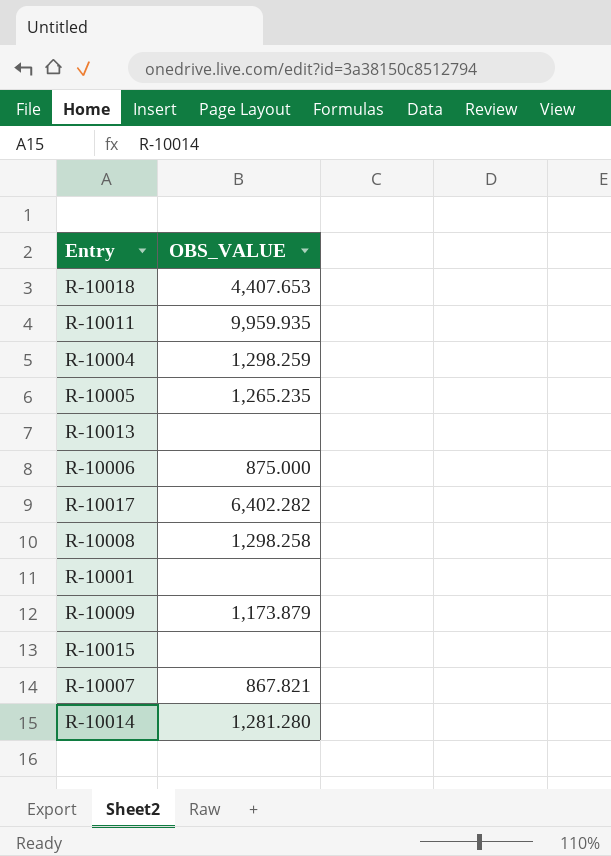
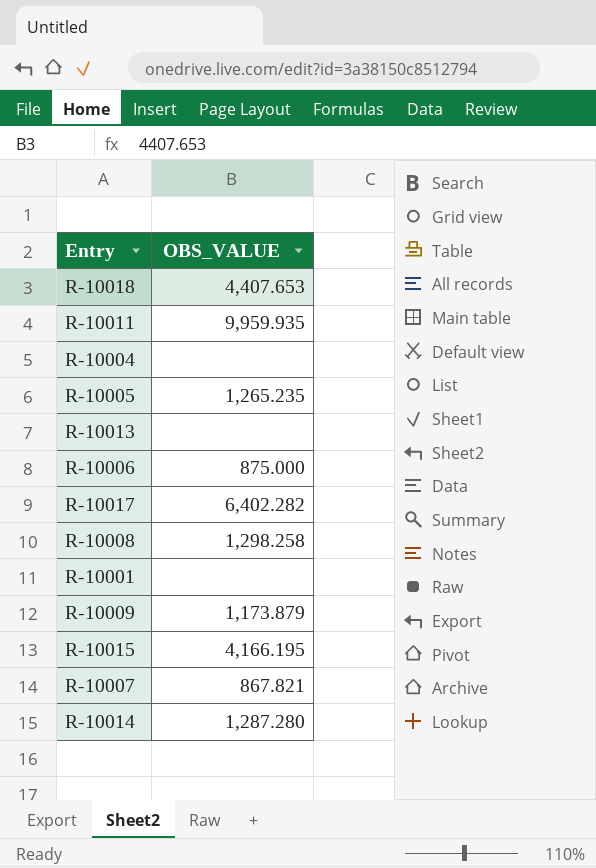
R-10004 | OBS_VALUE: 1,298.259 -> none
R-10015 | OBS_VALUE: none -> 4,166.195
R-10014 | OBS_VALUE: 1,281.280 -> 1,287.280

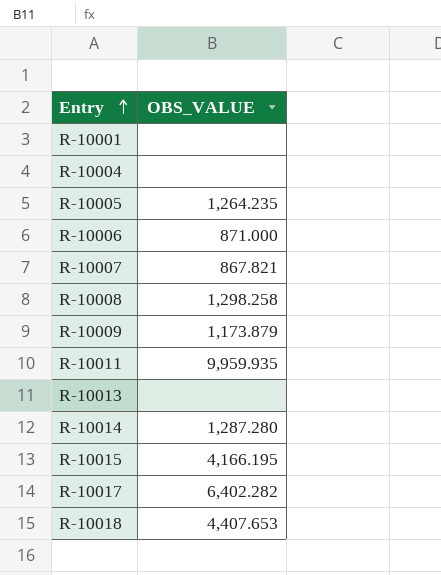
row order: none -> Entry ascending
R-10005 | OBS_VALUE: 1,265.235 -> 1,264.235
R-10006 | OBS_VALUE: 875.000 -> 871.000

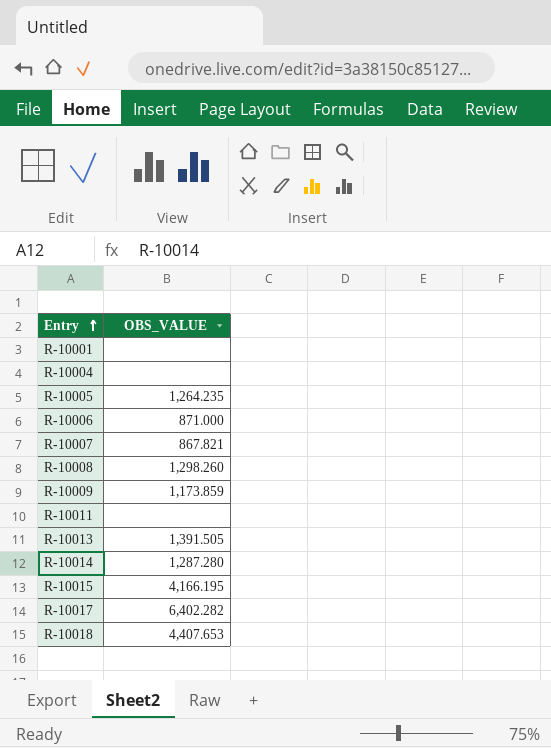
R-10008 | OBS_VALUE: 1,298.258 -> 1,298.260
R-10009 | OBS_VALUE: 1,173.879 -> 1,173.859
R-10011 | OBS_VALUE: 9,959.935 -> none
R-10013 | OBS_VALUE: none -> 1,391.505

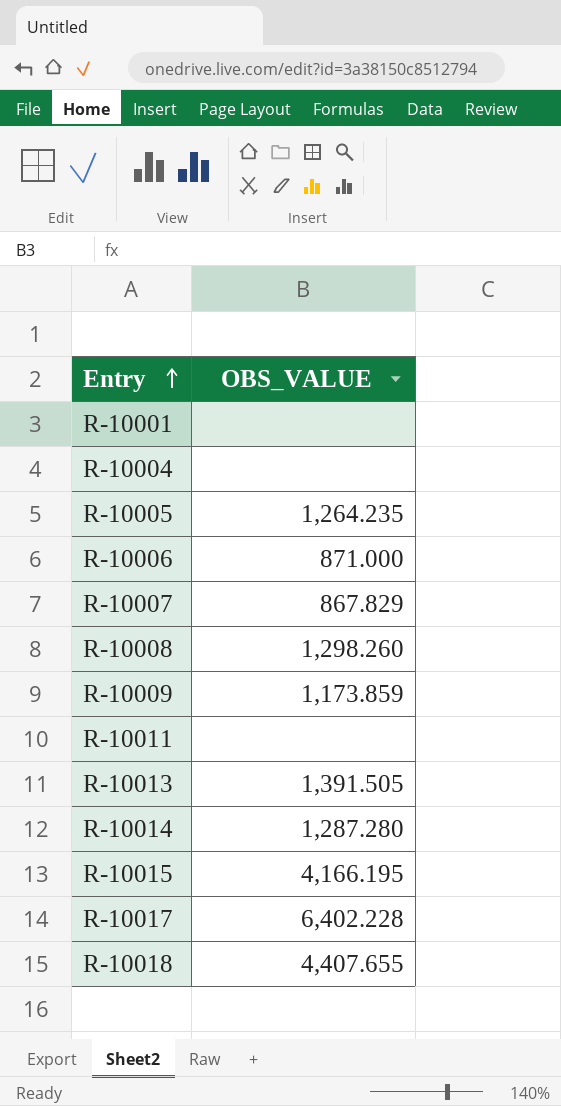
R-10007 | OBS_VALUE: 867.821 -> 867.829
R-10017 | OBS_VALUE: 6,402.282 -> 6,402.228
R-10018 | OBS_VALUE: 4,407.653 -> 4,407.655

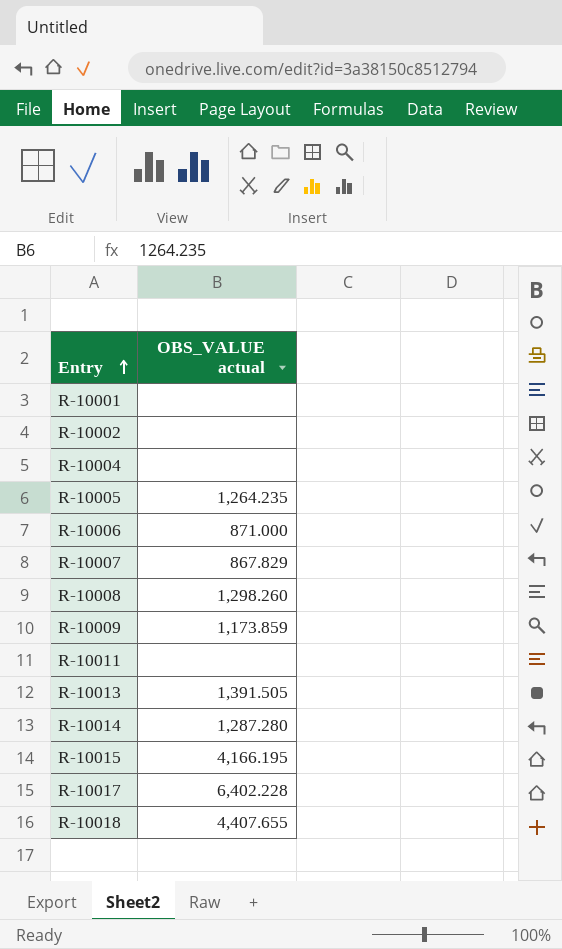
column name: OBS_VALUE -> OBS_VALUE actual
row R-10002: none -> none

